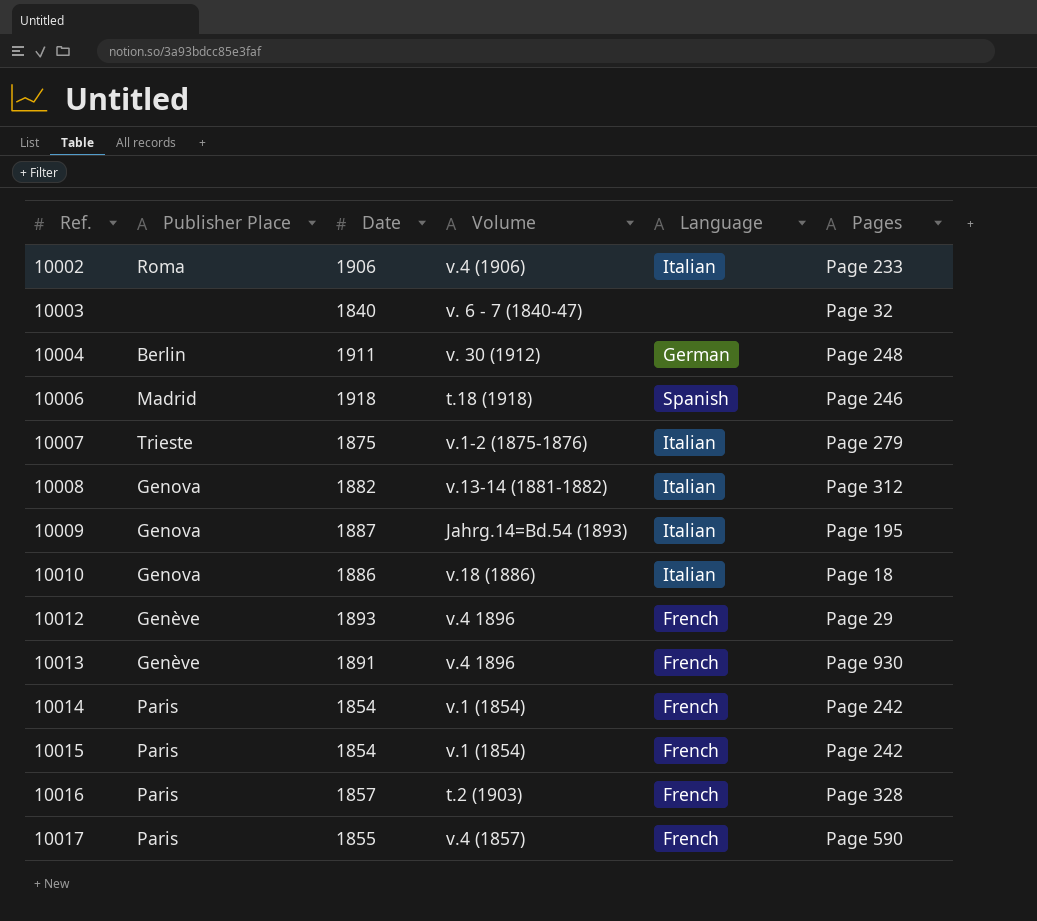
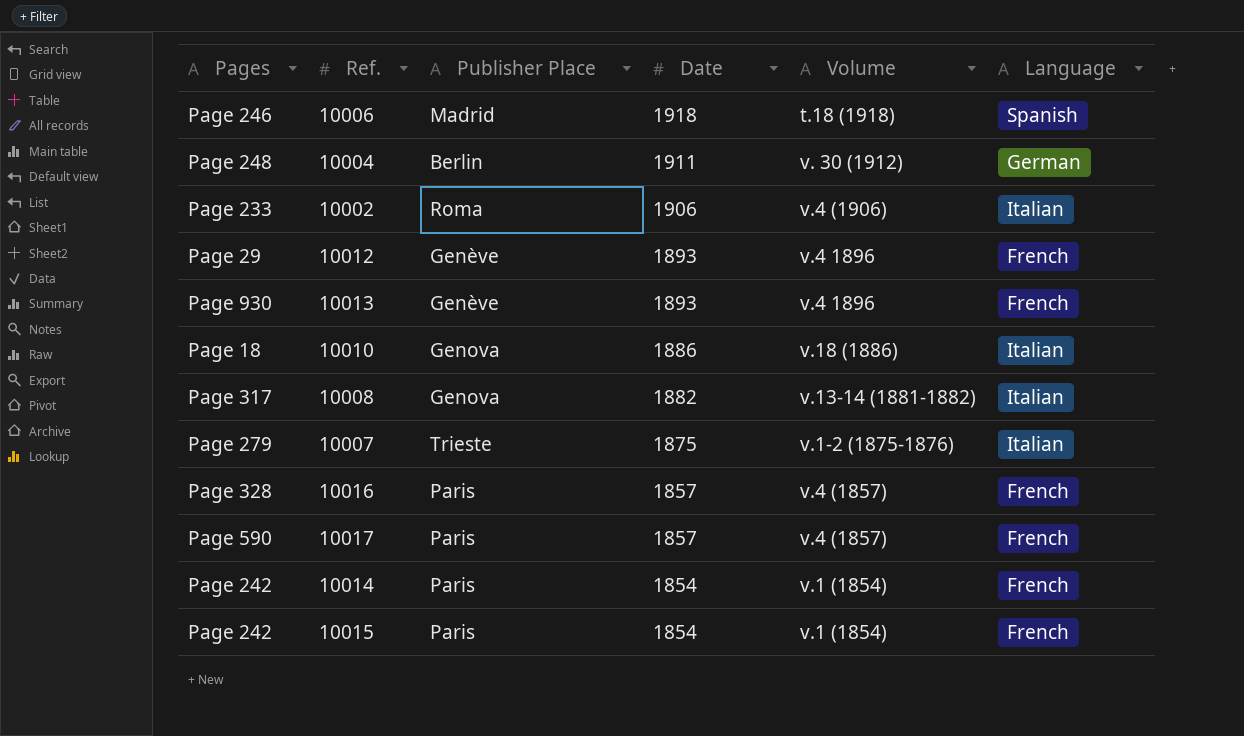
row order: Ref. ascending -> Date descending
column Pages | position: 6 -> 1
row 10003: none | 1840 | v. 6 - 7 (1840-47) | none | Page 32 -> none
row 10009: Genova | 1887 | Jahrg.14=Bd.54 (1893) | Italian | Page 195 -> none
10013 | Date: 1891 -> 1893
10008 | Pages: Page 312 -> Page 317
10016 | Volume: t.2 (1903) -> v.4 (1857)
10017 | Date: 1855 -> 1857

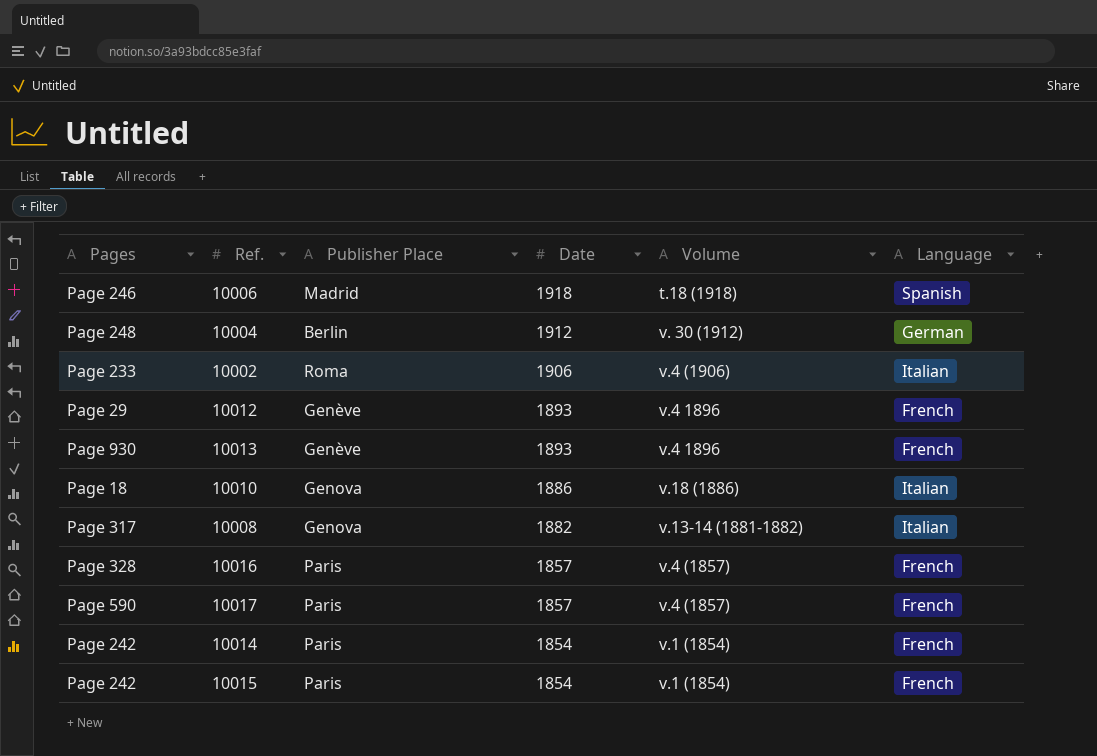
row 10007: Page 279 | Trieste | 1875 | v.1-2 (1875-1876) | Italian -> none
10004 | Date: 1911 -> 1912

